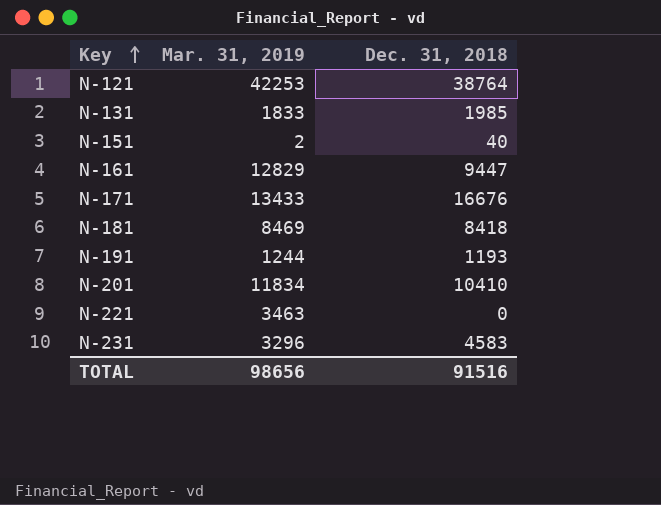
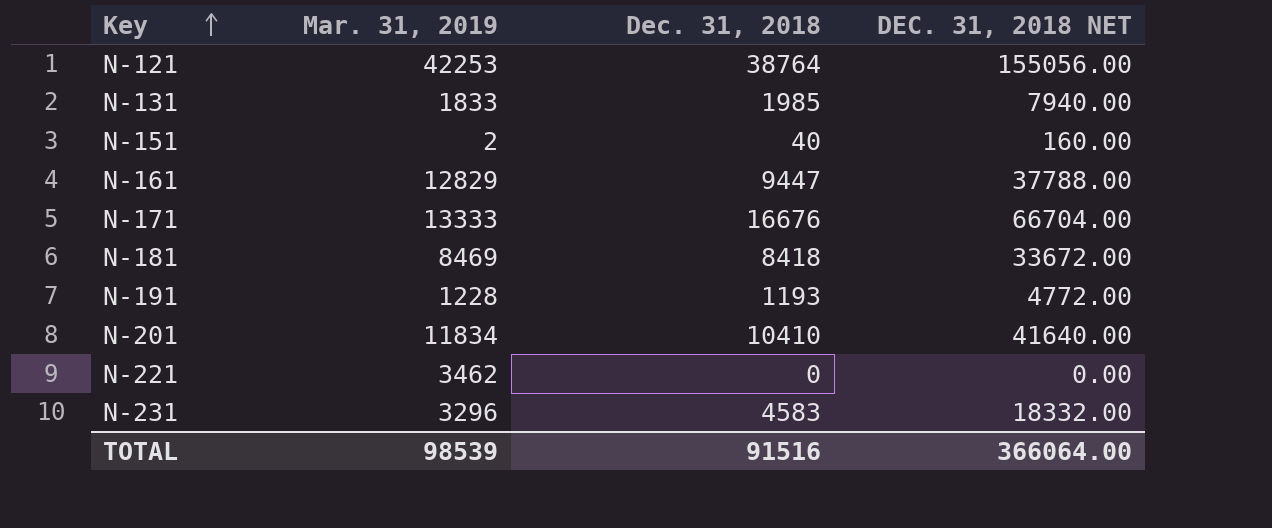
column DEC. 31, 2018 NET | formula: none -> [Dec. 31, 2018] * 4
N-171 | Mar. 31, 2019: 13433 -> 13333
N-191 | Mar. 31, 2019: 1244 -> 1228
N-221 | Mar. 31, 2019: 3463 -> 3462
TOTAL | Mar. 31, 2019: 98656 -> 98539

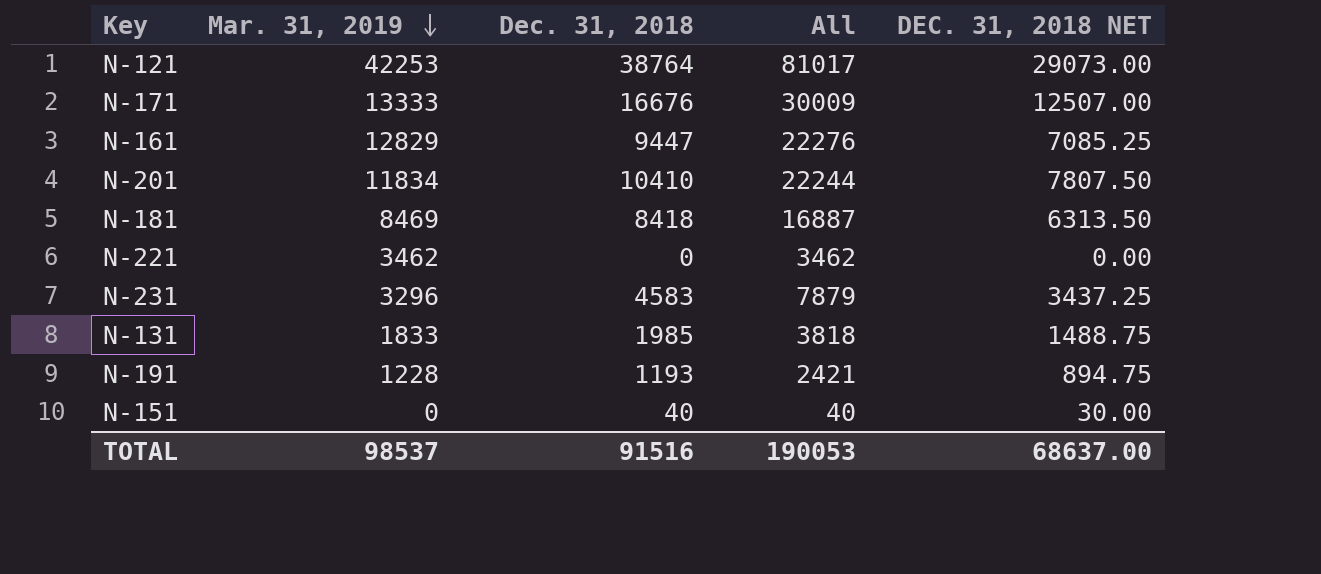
row order: Key ascending -> Mar. 31, 2019 descending
column All | formula: none -> [Mar. 31, 2019] + [Dec. 31, 2018]
column DEC. 31, 2018 NET | formula: [Dec. 31, 2018] * 4 -> [Dec. 31, 2018] * 0.75
N-151 | Mar. 31, 2019: 2 -> 0
TOTAL | Mar. 31, 2019: 98539 -> 98537
TOTAL | DEC. 31, 2018 NET: 366064.00 -> 68637.00

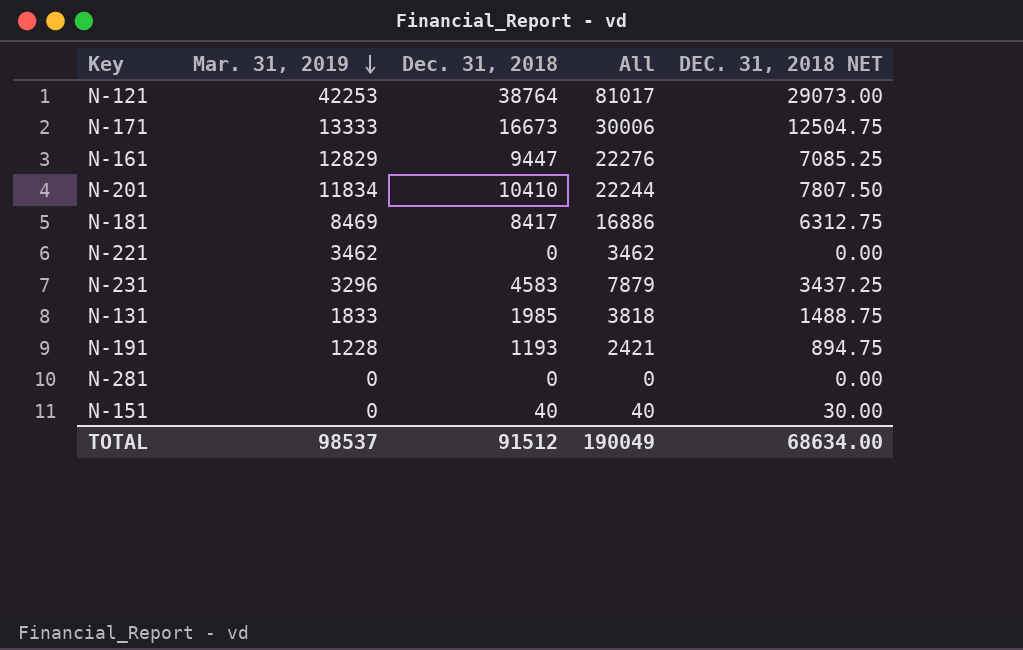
N-171 | Dec. 31, 2018: 16676 -> 16673
N-171 | All: 30009 -> 30006
N-171 | DEC. 31, 2018 NET: 12507.00 -> 12504.75
N-181 | Dec. 31, 2018: 8418 -> 8417
N-181 | All: 16887 -> 16886
N-181 | DEC. 31, 2018 NET: 6313.50 -> 6312.75
row N-281: none -> 0 | 0 | 0 | 0.00
TOTAL | Dec. 31, 2018: 91516 -> 91512
TOTAL | All: 190053 -> 190049
TOTAL | DEC. 31, 2018 NET: 68637.00 -> 68634.00

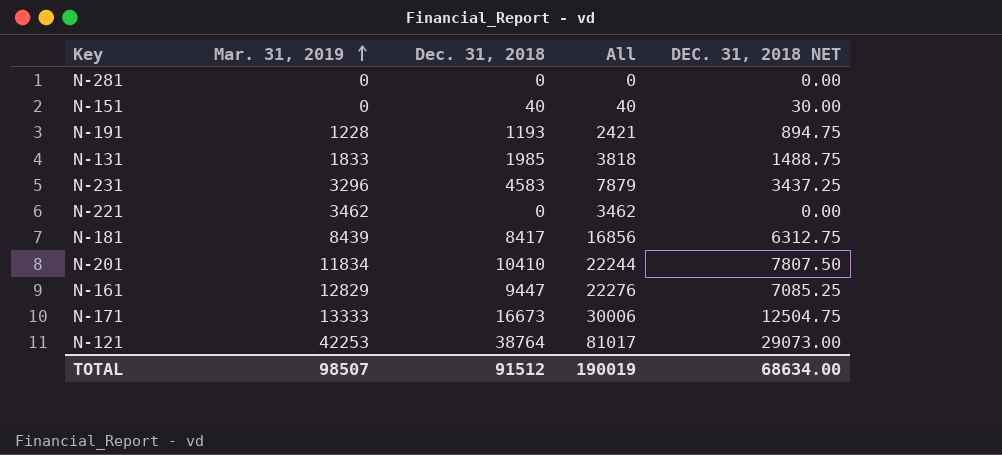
row order: Mar. 31, 2019 descending -> Mar. 31, 2019 ascending
N-181 | Mar. 31, 2019: 8469 -> 8439
N-181 | All: 16886 -> 16856
TOTAL | Mar. 31, 2019: 98537 -> 98507
TOTAL | All: 190049 -> 190019

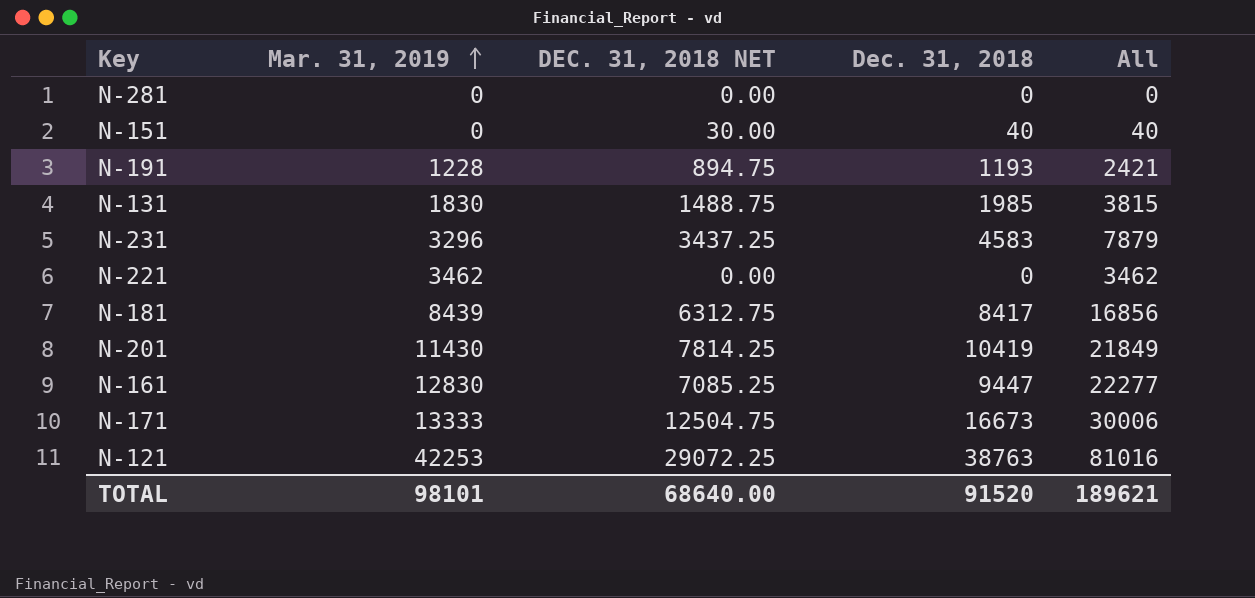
column DEC. 31, 2018 NET | position: 5 -> 3
N-131 | Mar. 31, 2019: 1833 -> 1830
N-131 | All: 3818 -> 3815
N-201 | Mar. 31, 2019: 11834 -> 11430
N-201 | DEC. 31, 2018 NET: 7807.50 -> 7814.25
N-201 | Dec. 31, 2018: 10410 -> 10419
N-201 | All: 22244 -> 21849
N-161 | Mar. 31, 2019: 12829 -> 12830
N-161 | All: 22276 -> 22277
N-121 | DEC. 31, 2018 NET: 29073.00 -> 29072.25
N-121 | Dec. 31, 2018: 38764 -> 38763
N-121 | All: 81017 -> 81016
TOTAL | Mar. 31, 2019: 98507 -> 98101
TOTAL | DEC. 31, 2018 NET: 68634.00 -> 68640.00
TOTAL | Dec. 31, 2018: 91512 -> 91520
TOTAL | All: 190019 -> 189621

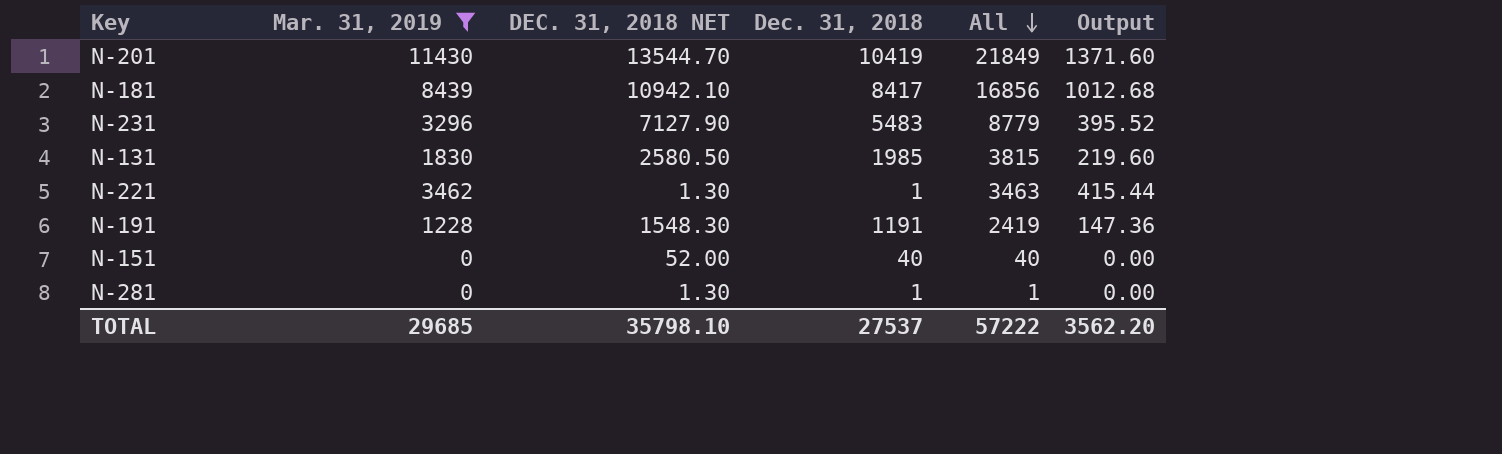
filter: none -> Mar. 31, 2019 <= 11430
row order: Mar. 31, 2019 ascending -> All descending
column DEC. 31, 2018 NET | formula: [Dec. 31, 2018] * 0.75 -> [Dec. 31, 2018] * 1.3
column Output | formula: none -> [Mar. 31, 2019] * 0.12
N-231 | Dec. 31, 2018: 4583 -> 5483
N-231 | All: 7879 -> 8779
N-221 | Dec. 31, 2018: 0 -> 1
N-221 | All: 3462 -> 3463
N-191 | Dec. 31, 2018: 1193 -> 1191
N-191 | All: 2421 -> 2419
N-281 | Dec. 31, 2018: 0 -> 1
N-281 | All: 0 -> 1
TOTAL | Mar. 31, 2019: 98101 -> 29685
TOTAL | DEC. 31, 2018 NET: 68640.00 -> 35798.10
TOTAL | Dec. 31, 2018: 91520 -> 27537
TOTAL | All: 189621 -> 57222

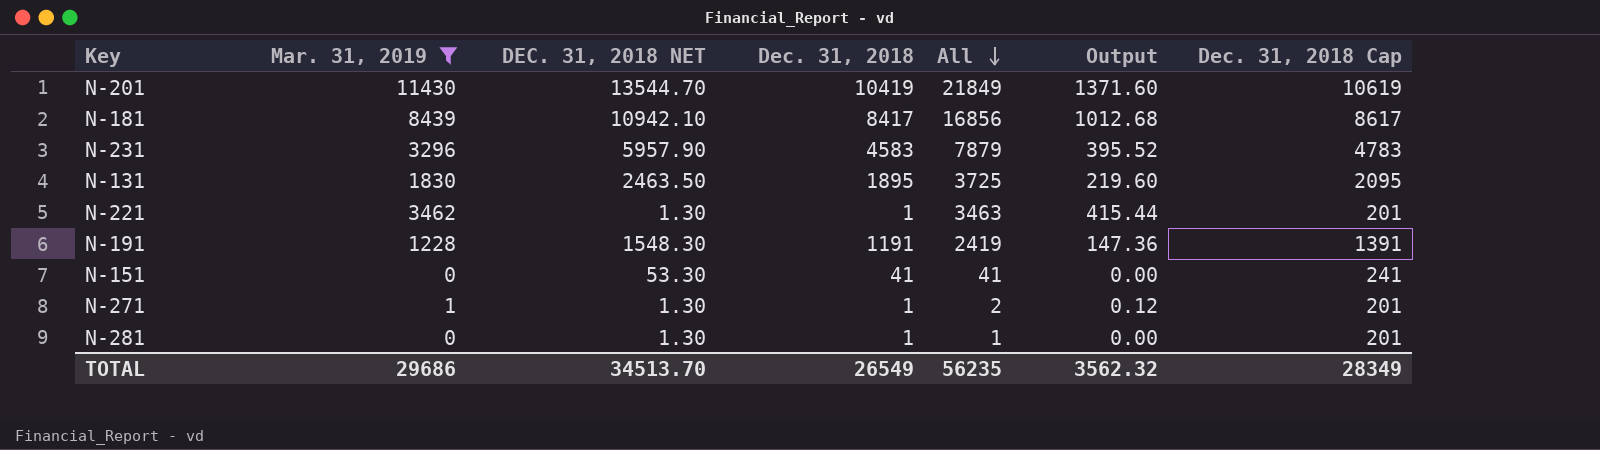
column Dec. 31, 2018 Cap | formula: none -> [Dec. 31, 2018] + 200
N-231 | DEC. 31, 2018 NET: 7127.90 -> 5957.90
N-231 | Dec. 31, 2018: 5483 -> 4583
N-231 | All: 8779 -> 7879
N-131 | DEC. 31, 2018 NET: 2580.50 -> 2463.50
N-131 | Dec. 31, 2018: 1985 -> 1895
N-131 | All: 3815 -> 3725
N-151 | DEC. 31, 2018 NET: 52.00 -> 53.30
N-151 | Dec. 31, 2018: 40 -> 41
N-151 | All: 40 -> 41
row N-271: none -> 1 | 1.30 | 1 | 2 | 0.12 | 201
TOTAL | Mar. 31, 2019: 29685 -> 29686
TOTAL | DEC. 31, 2018 NET: 35798.10 -> 34513.70
TOTAL | Dec. 31, 2018: 27537 -> 26549
TOTAL | All: 57222 -> 56235
TOTAL | Output: 3562.20 -> 3562.32

